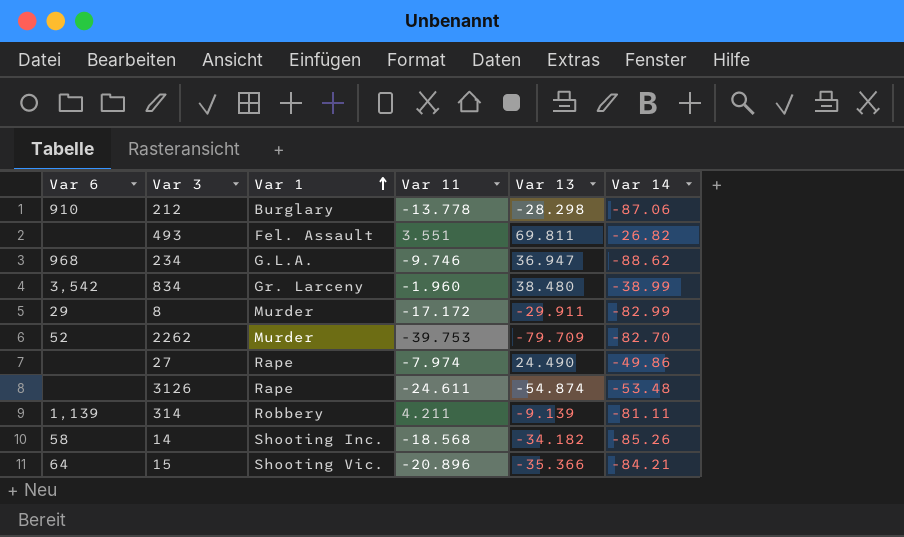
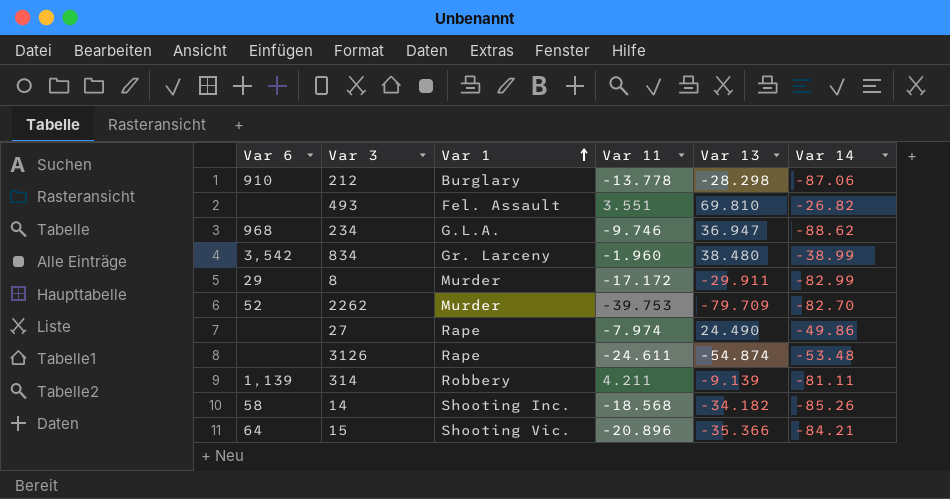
493 | Var 13: 69.811 -> 69.810

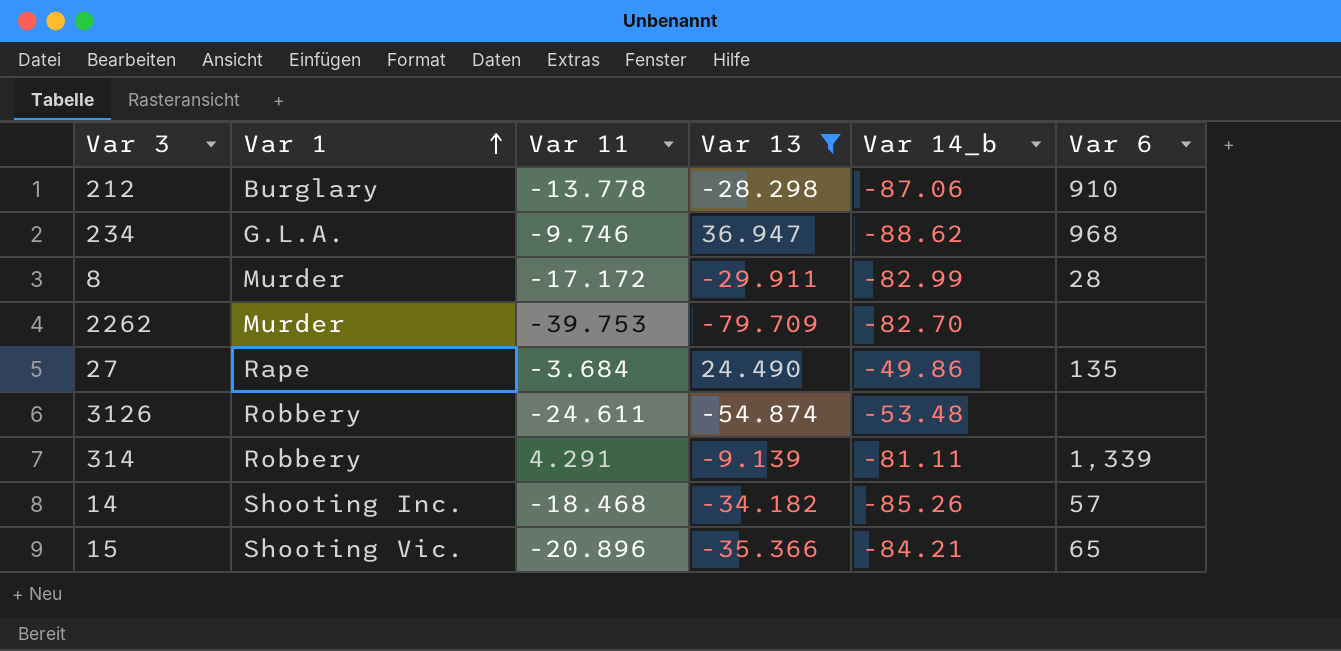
filter: none -> Var 13 <= 36.947
column name: Var 14 -> Var 14_b
column Var 6 | position: 1 -> 6
8 | Var 6: 29 -> 28
2262 | Var 6: 52 -> none
27 | Var 11: -7.974 -> -3.684
27 | Var 6: none -> 135
3126 | Var 1: Rape -> Robbery
314 | Var 11: 4.211 -> 4.291
314 | Var 6: 1,139 -> 1,339
14 | Var 11: -18.568 -> -18.468
14 | Var 6: 58 -> 57
15 | Var 6: 64 -> 65

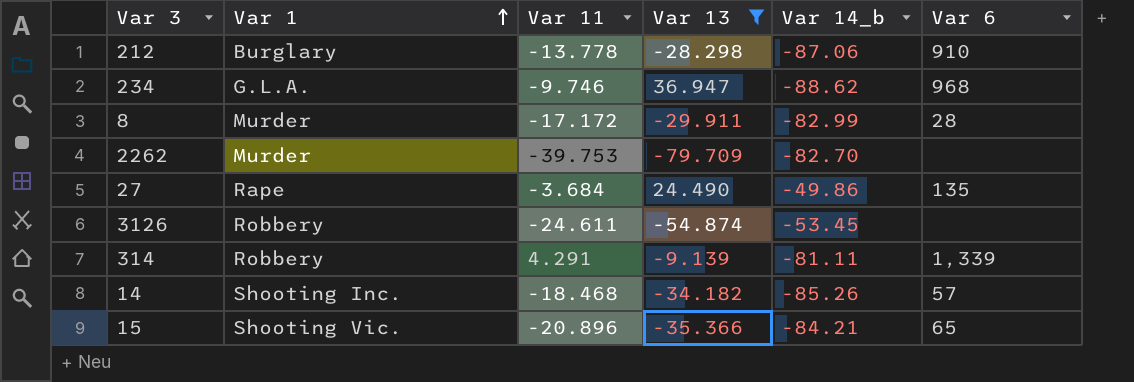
3126 | Var 14_b: -53.48 -> -53.45

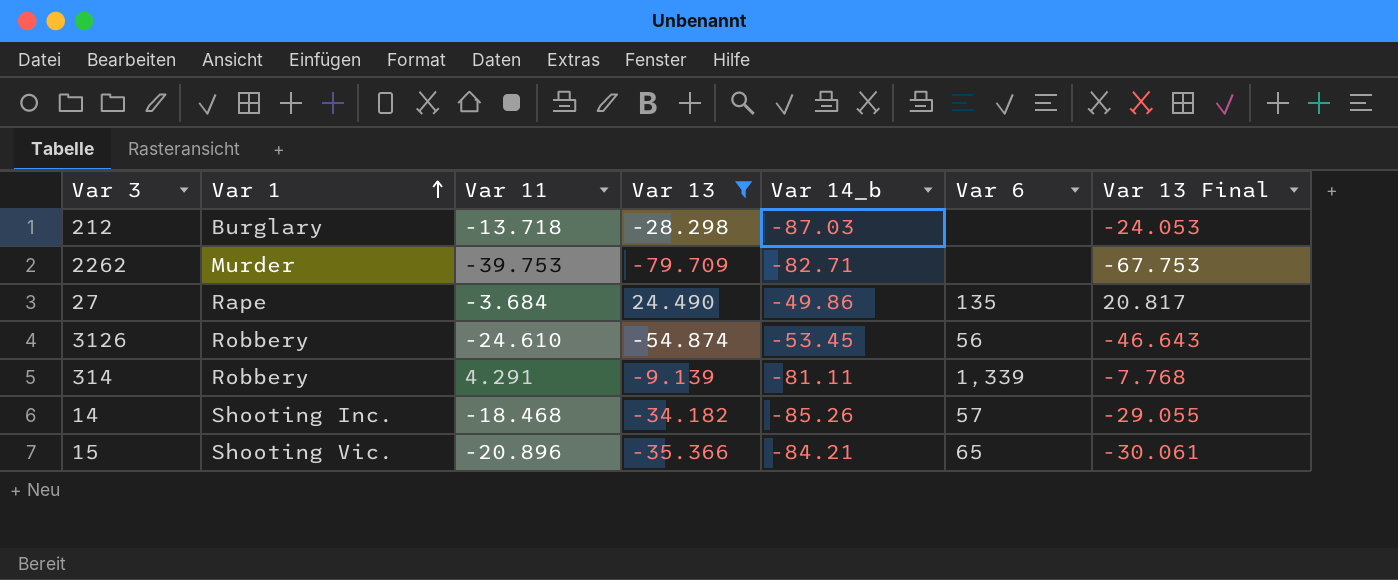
column Var 13 Final | formula: none -> [Var 13] * 0.85
row 234: G.L.A. | -9.746 | 36.947 | -88.62 | 968 -> none
row 8: Murder | -17.172 | -29.911 | -82.99 | 28 -> none
212 | Var 11: -13.778 -> -13.718
212 | Var 14_b: -87.06 -> -87.03
212 | Var 6: 910 -> none
2262 | Var 14_b: -82.70 -> -82.71
3126 | Var 11: -24.611 -> -24.610
3126 | Var 6: none -> 56

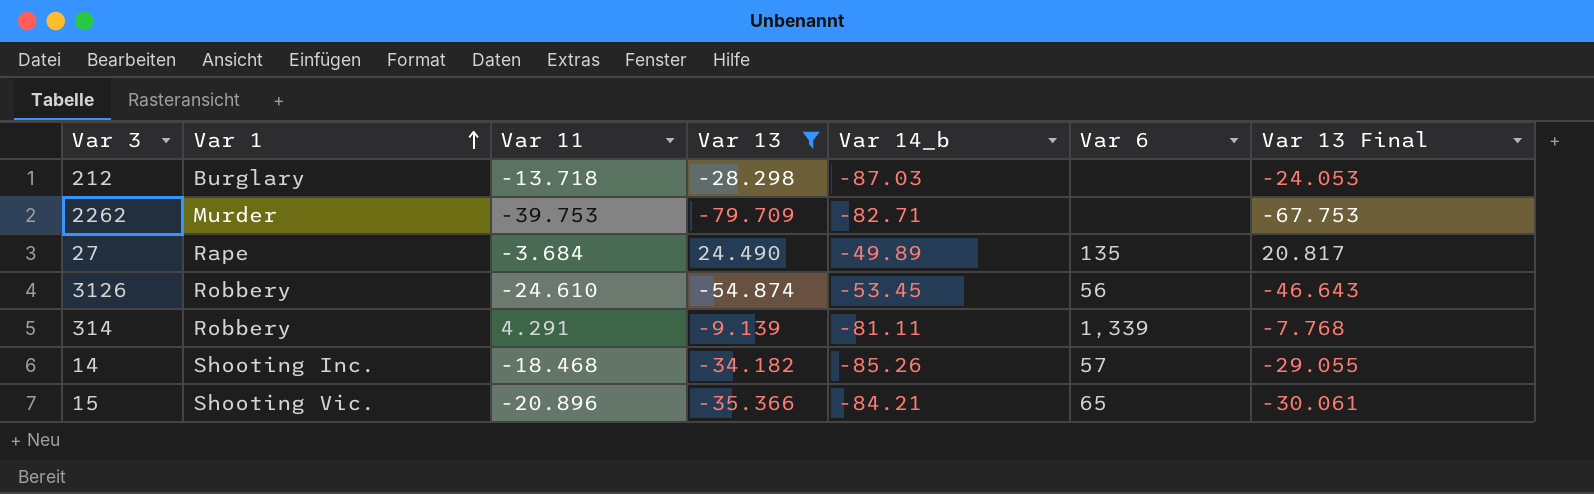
27 | Var 14_b: -49.86 -> -49.89

